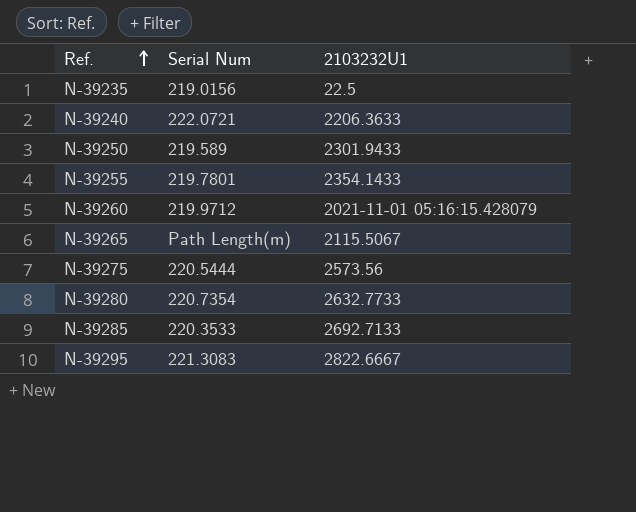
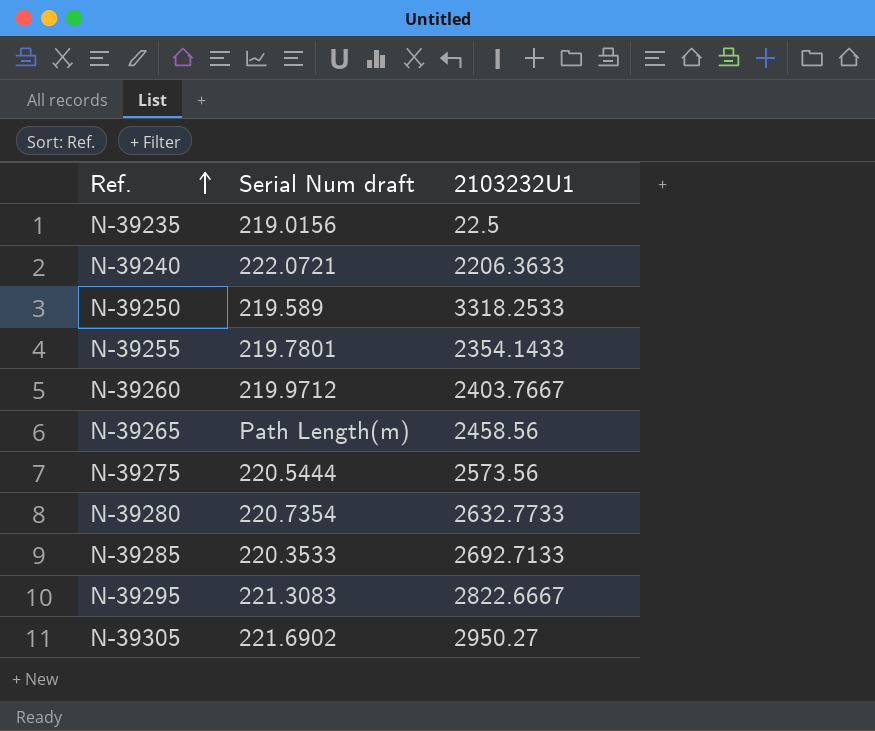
column name: Serial Num -> Serial Num draft
N-39250 | 2103232U1: 2301.9433 -> 3318.2533
N-39260 | 2103232U1: 2021-11-01 05:16:15.428079 -> 2403.7667
N-39265 | 2103232U1: 2115.5067 -> 2458.56
row N-39305: none -> 221.6902 | 2950.27

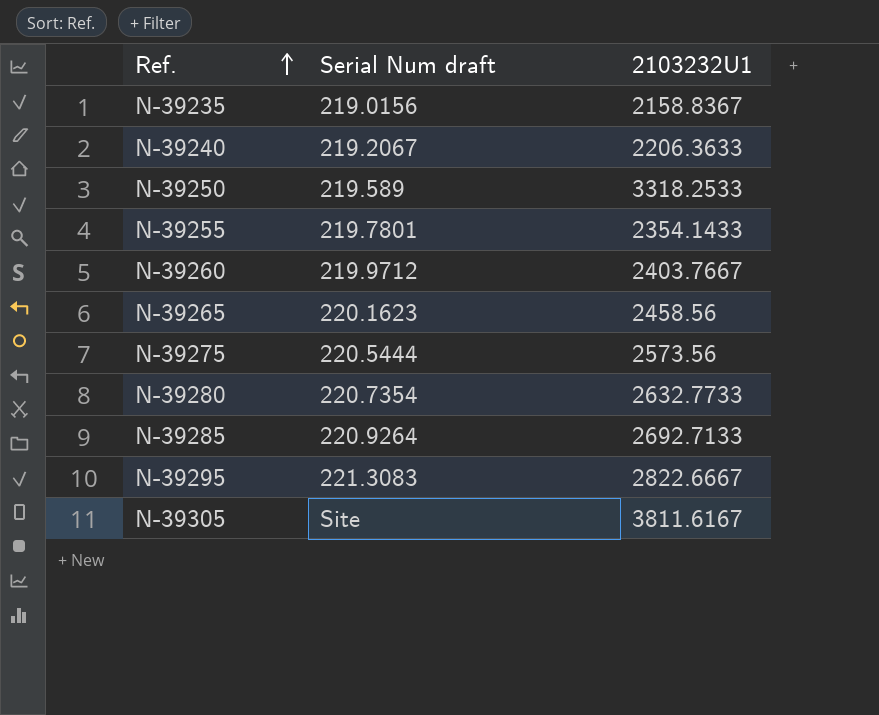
N-39235 | 2103232U1: 22.5 -> 2158.8367
N-39240 | Serial Num draft: 222.0721 -> 219.2067
N-39265 | Serial Num draft: Path Length(m) -> 220.1623
N-39285 | Serial Num draft: 220.3533 -> 220.9264
N-39305 | Serial Num draft: 221.6902 -> Site
N-39305 | 2103232U1: 2950.27 -> 3811.6167

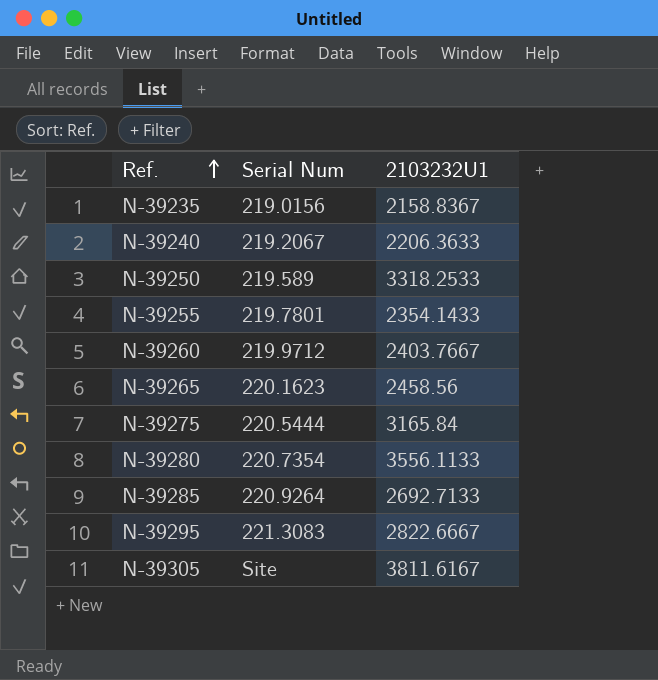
column name: Serial Num draft -> Serial Num
N-39275 | 2103232U1: 2573.56 -> 3165.84
N-39280 | 2103232U1: 2632.7733 -> 3556.1133

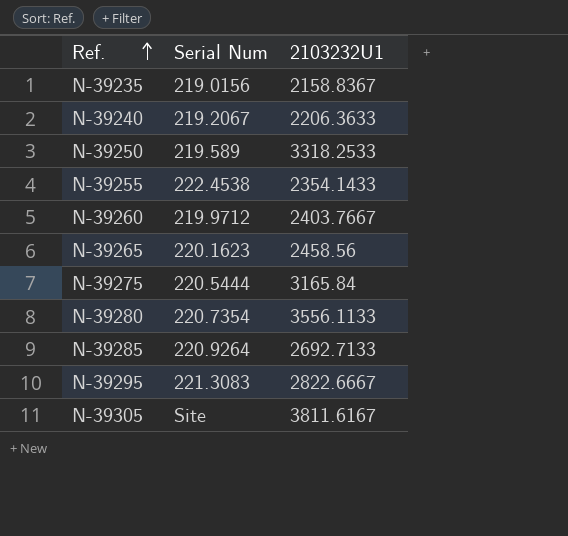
N-39255 | Serial Num: 219.7801 -> 222.4538

